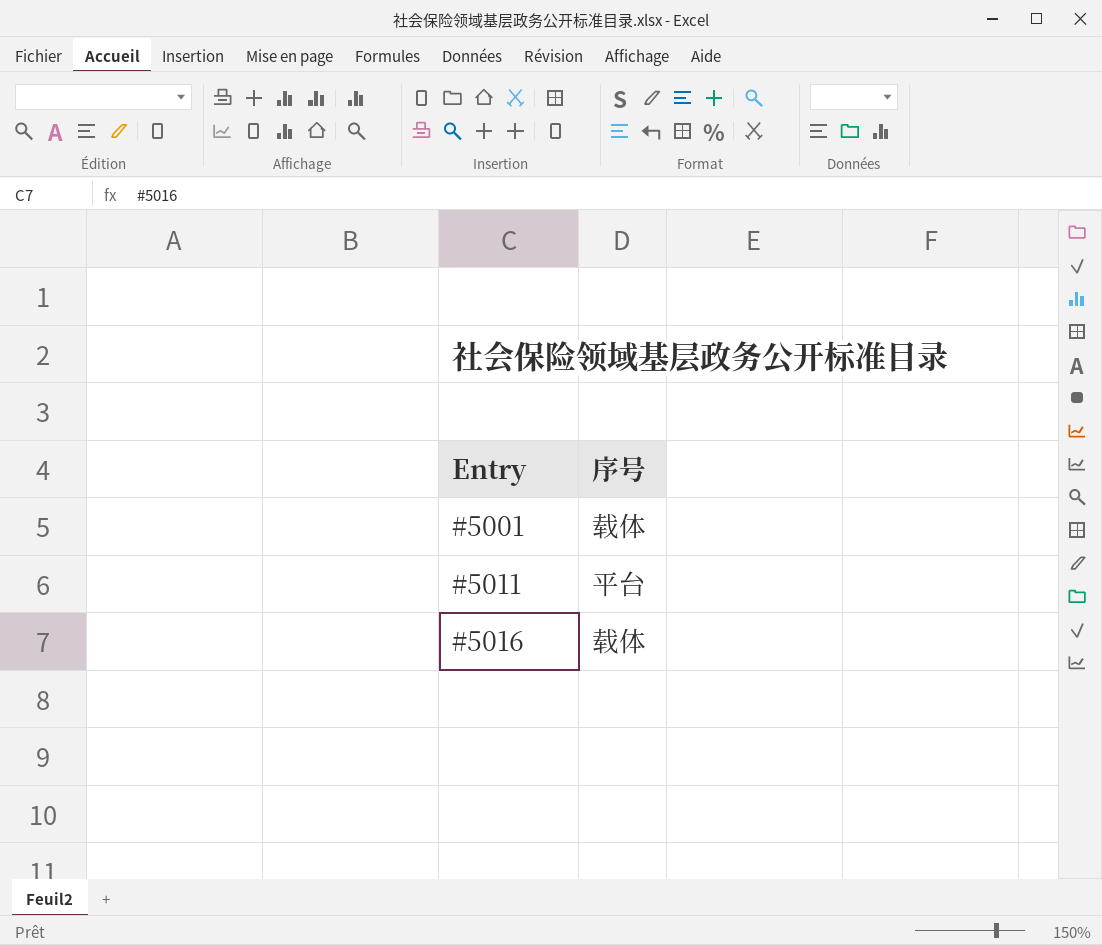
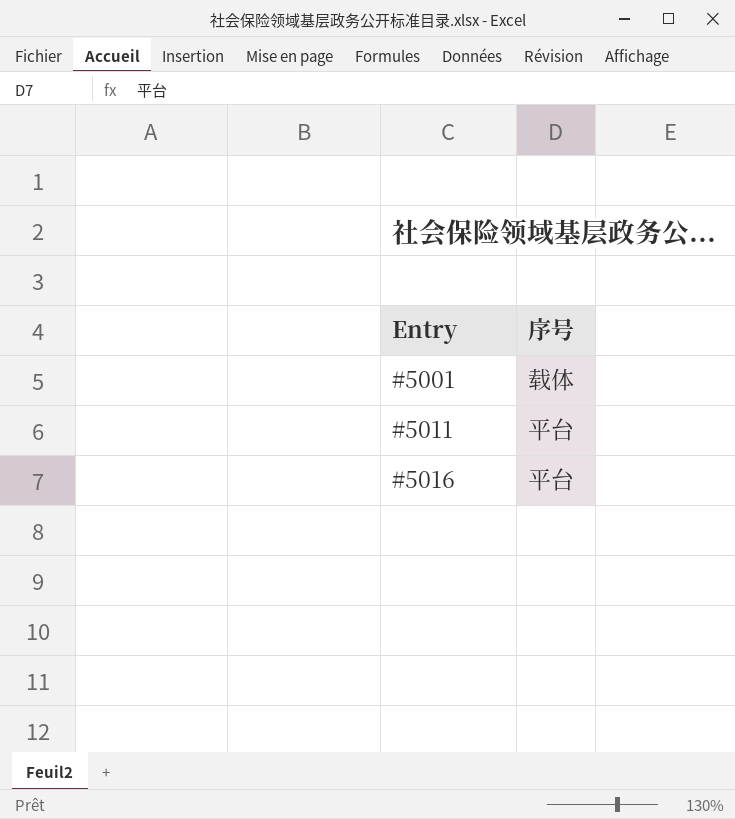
#5016 | 序号: 载体 -> 平台

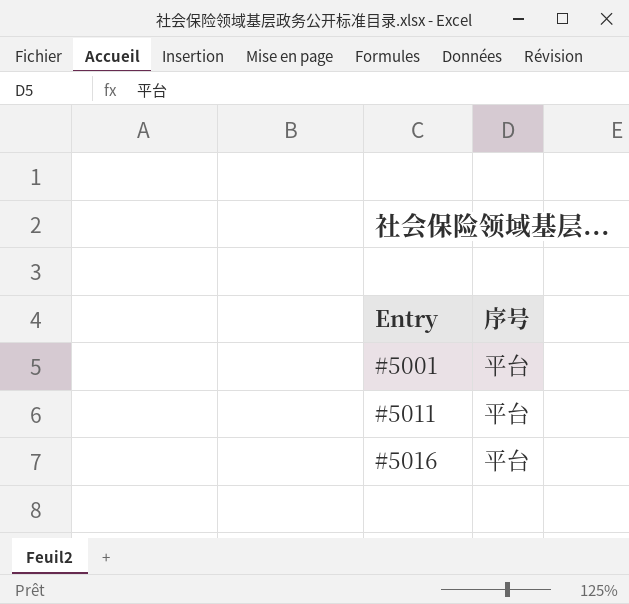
#5001 | 序号: 载体 -> 平台

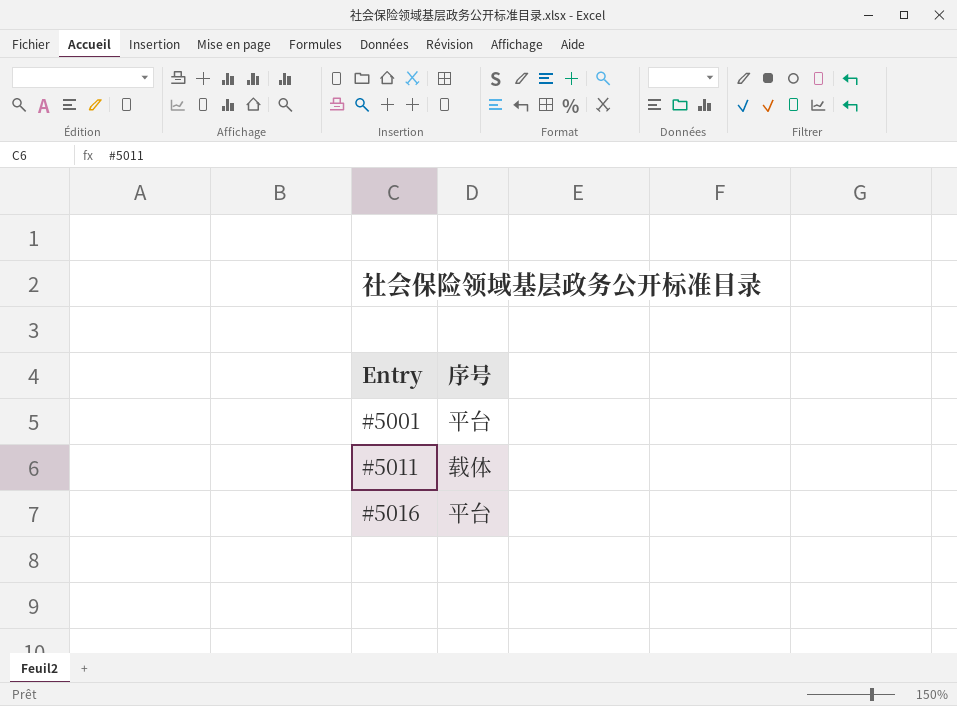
#5011 | 序号: 平台 -> 载体

